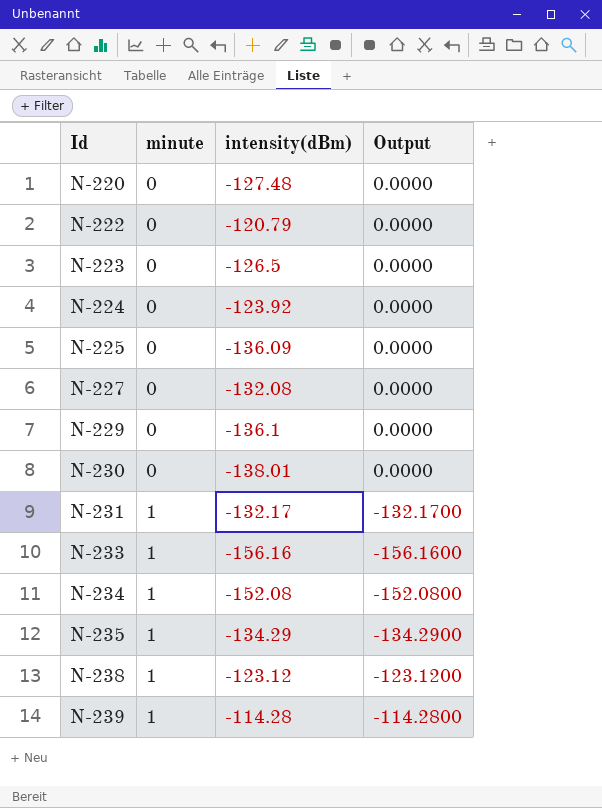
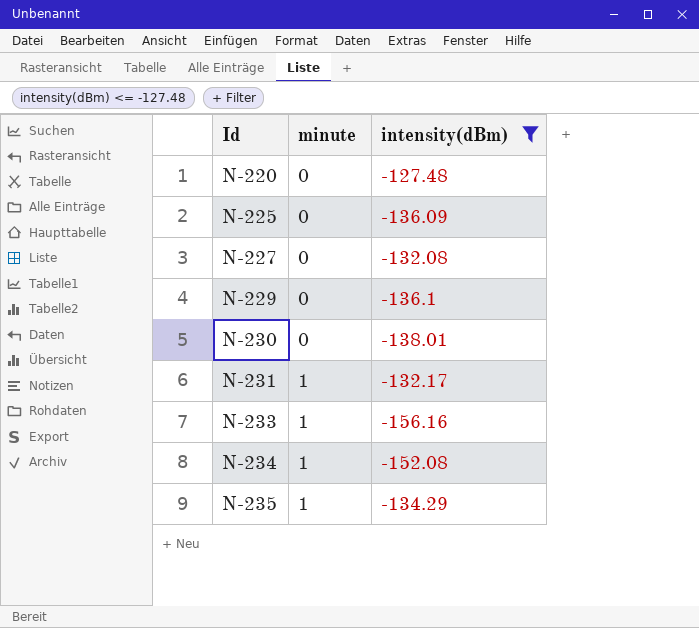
filter: none -> intensity(dBm) <= -127.48
column Output | formula: [minute] * [intensity(dBm)] -> none

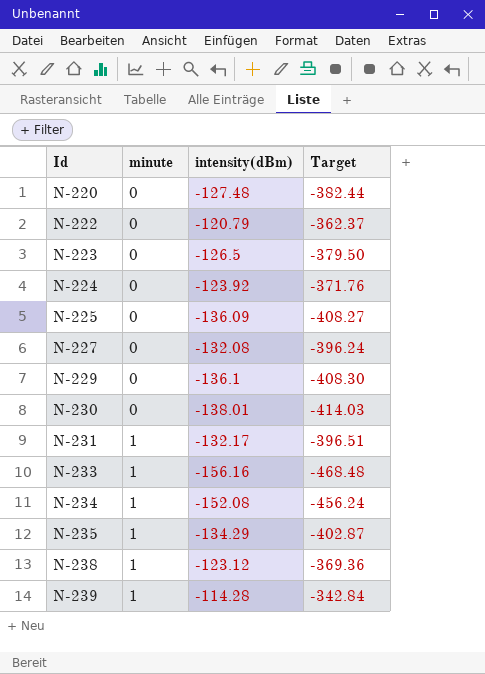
filter: intensity(dBm) <= -127.48 -> none
column Target | formula: none -> [intensity(dBm)] * 3

